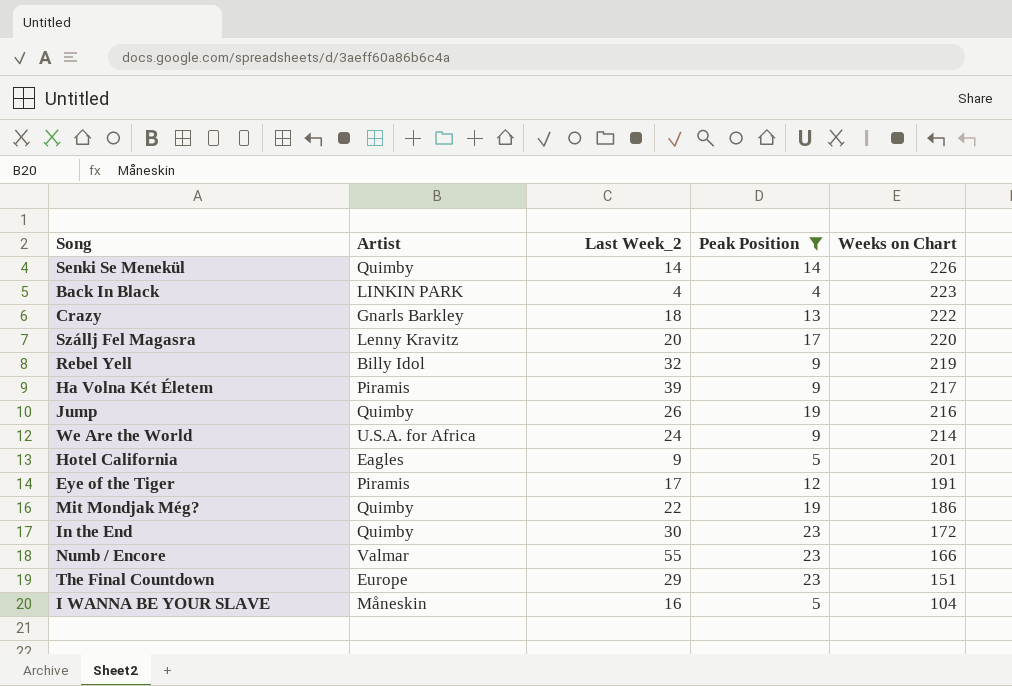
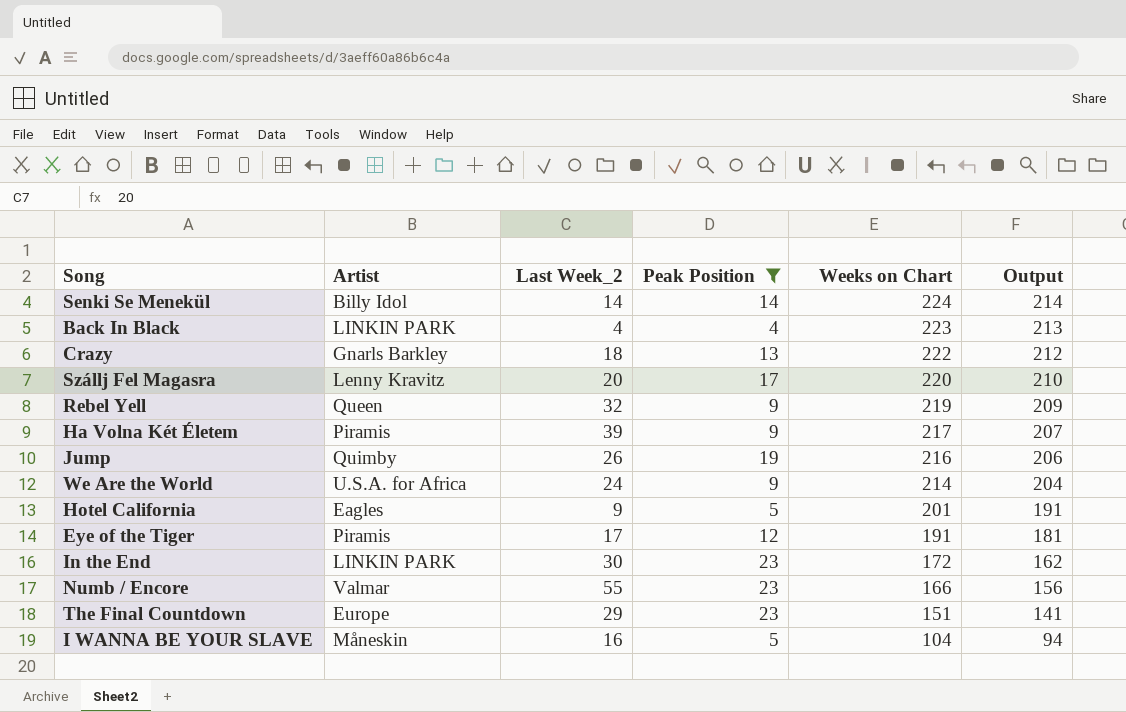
column Output | formula: none -> [Weeks on Chart] - 10
row Mit Mondjak Még?: Quimby | 22 | 19 | 186 -> none
Senki Se Menekül | Artist: Quimby -> Billy Idol
Senki Se Menekül | Weeks on Chart: 226 -> 224
Rebel Yell | Artist: Billy Idol -> Queen
In the End | Artist: Quimby -> LINKIN PARK

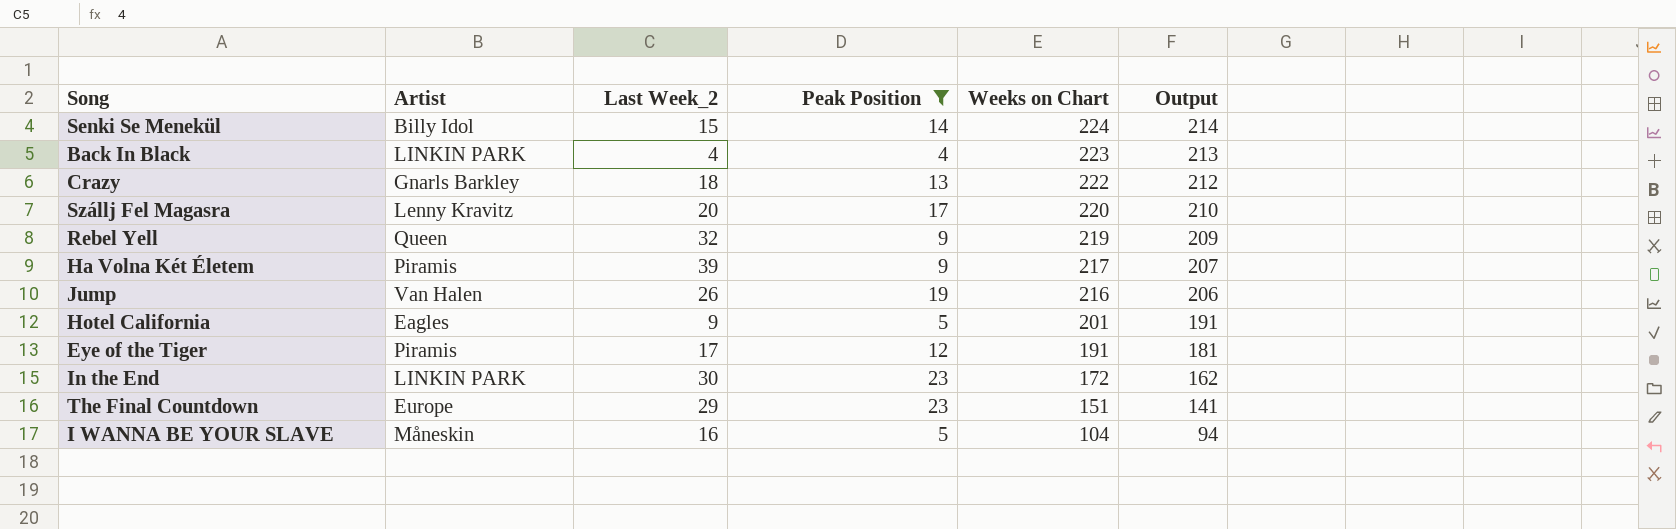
row We Are the World: U.S.A. for Africa | 24 | 9 | 214 | 204 -> none
row Numb / Encore: Valmar | 55 | 23 | 166 | 156 -> none
Senki Se Menekül | Last Week_2: 14 -> 15
Jump | Artist: Quimby -> Van Halen

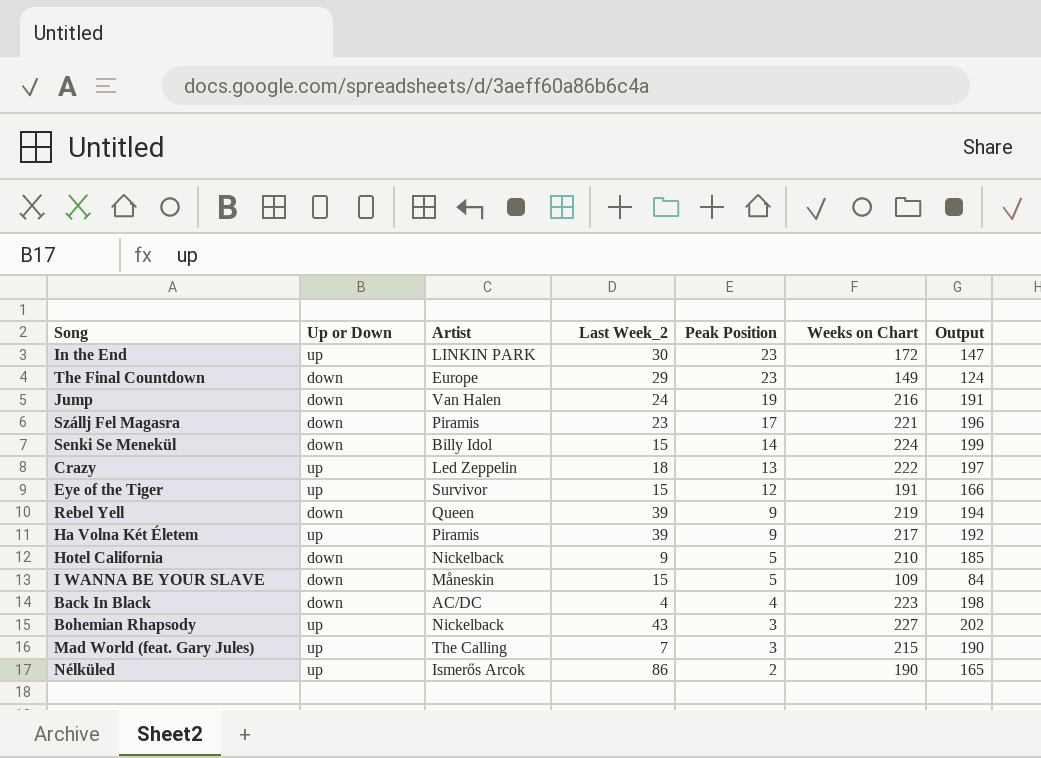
filter: Peak Position >= 4 -> none
row order: Weeks on Chart descending -> Peak Position descending
column Up or Down | position: none -> 2
column Output | formula: [Weeks on Chart] - 10 -> [Weeks on Chart] - 25
The Final Countdown | Weeks on Chart: 151 -> 149
Jump | Last Week_2: 26 -> 24
Szállj Fel Magasra | Artist: Lenny Kravitz -> Piramis
Szállj Fel Magasra | Last Week_2: 20 -> 23
Szállj Fel Magasra | Weeks on Chart: 220 -> 221
Crazy | Artist: Gnarls Barkley -> Led Zeppelin
Eye of the Tiger | Artist: Piramis -> Survivor
Eye of the Tiger | Last Week_2: 17 -> 15
Rebel Yell | Last Week_2: 32 -> 39
Hotel California | Artist: Eagles -> Nickelback
Hotel California | Weeks on Chart: 201 -> 210
I WANNA BE YOUR SLAVE | Last Week_2: 16 -> 15
I WANNA BE YOUR SLAVE | Weeks on Chart: 104 -> 109
Back In Black | Artist: LINKIN PARK -> AC/DC

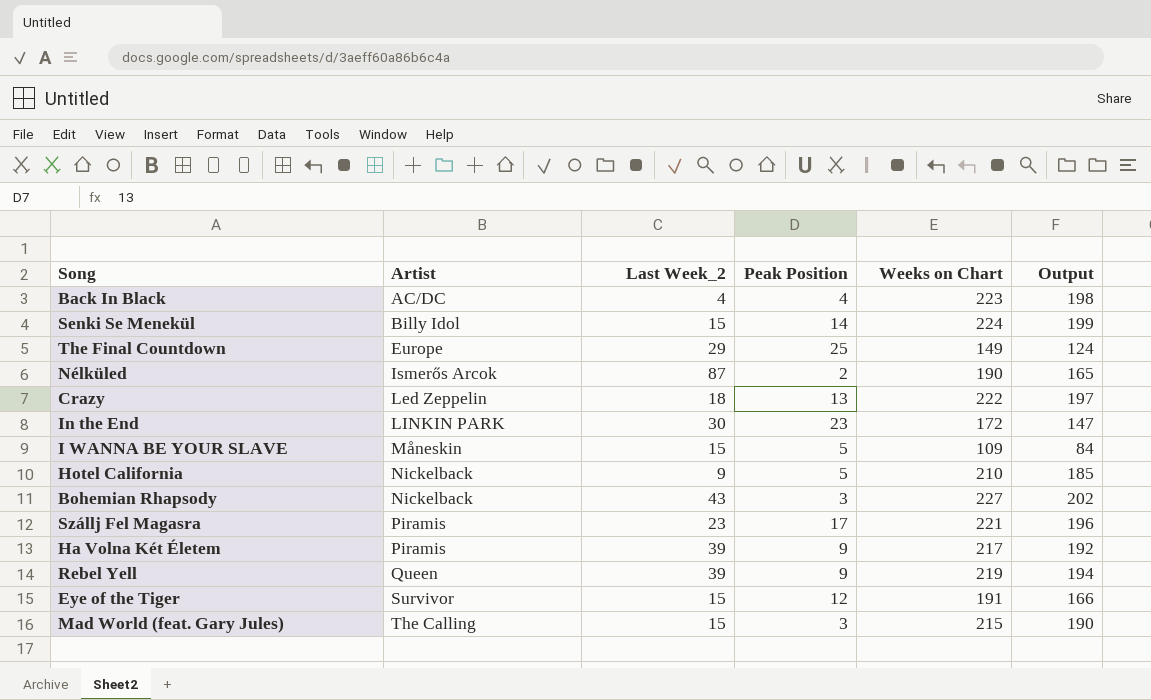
row order: Peak Position descending -> Artist ascending
column Up or Down | position: 2 -> none
row Jump: down | Van Halen | 24 | 19 | 216 | 191 -> none
The Final Countdown | Peak Position: 23 -> 25
Nélküled | Last Week_2: 86 -> 87
Mad World (feat. Gary Jules) | Last Week_2: 7 -> 15

